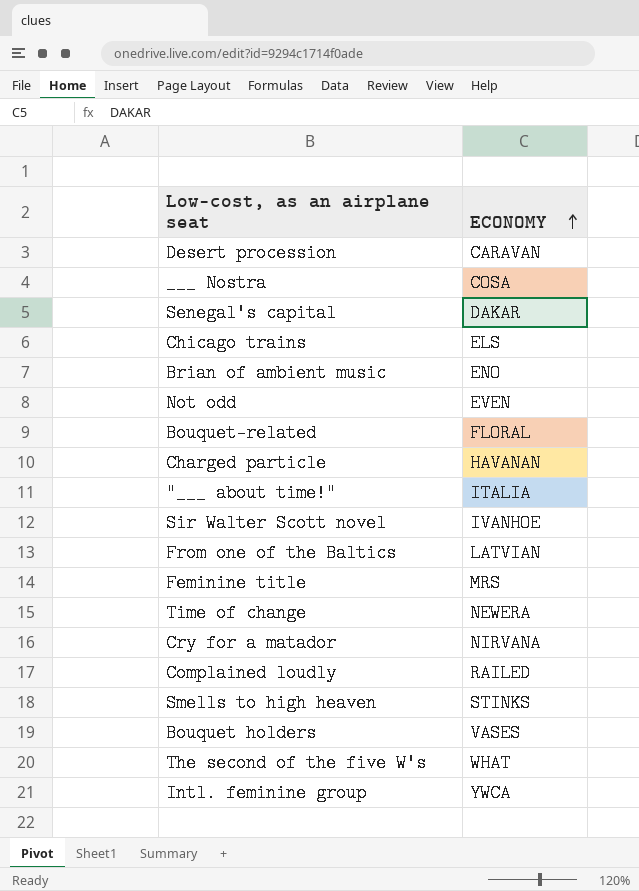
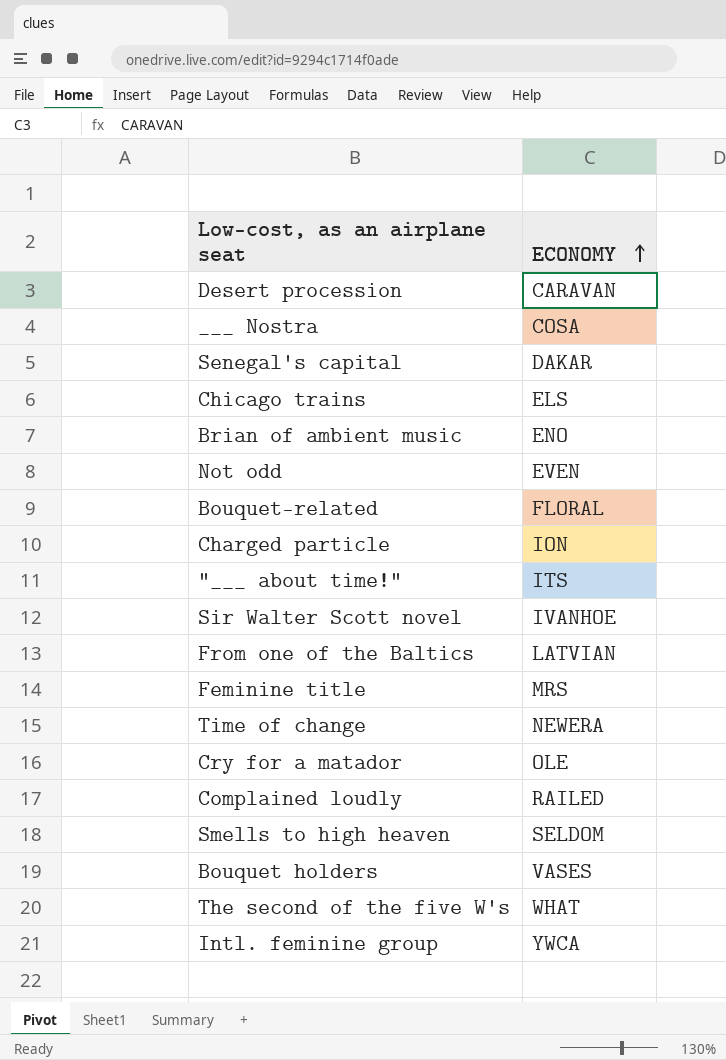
Charged particle | ECONOMY: HAVANAN -> ION
"___ about time!" | ECONOMY: ITALIA -> ITS
Cry for a matador | ECONOMY: NIRVANA -> OLE
Smells to high heaven | ECONOMY: STINKS -> SELDOM

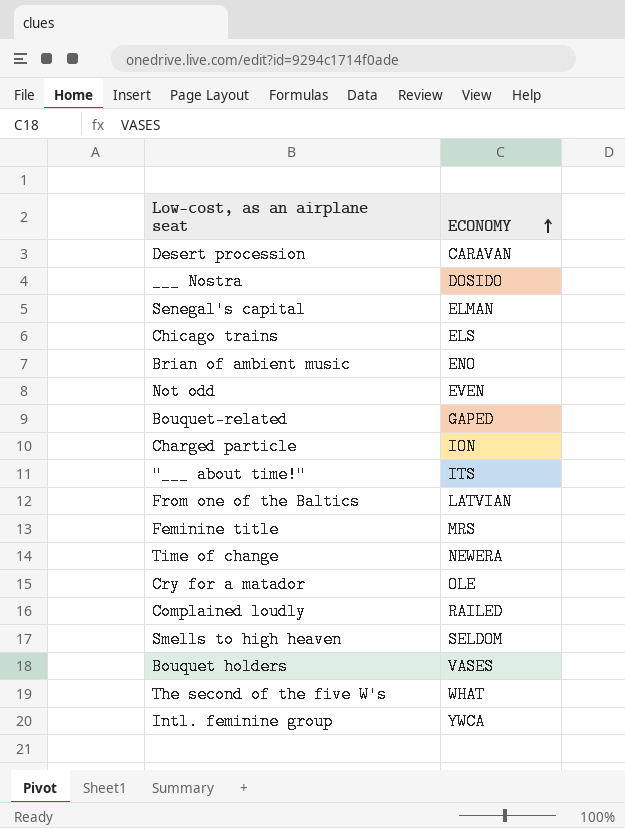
row Sir Walter Scott novel: IVANHOE -> none
___ Nostra | ECONOMY: COSA -> DOSIDO
Senegal's capital | ECONOMY: DAKAR -> ELMAN
Bouquet-related | ECONOMY: FLORAL -> GAPED

